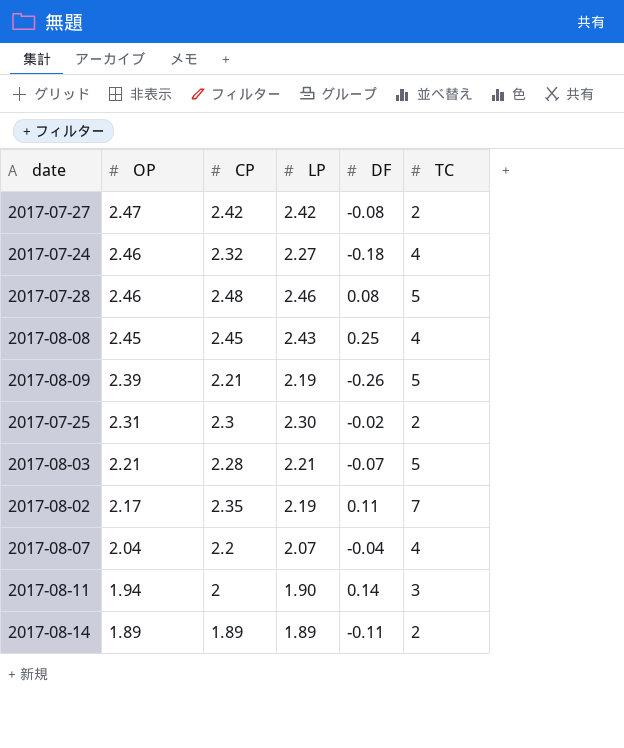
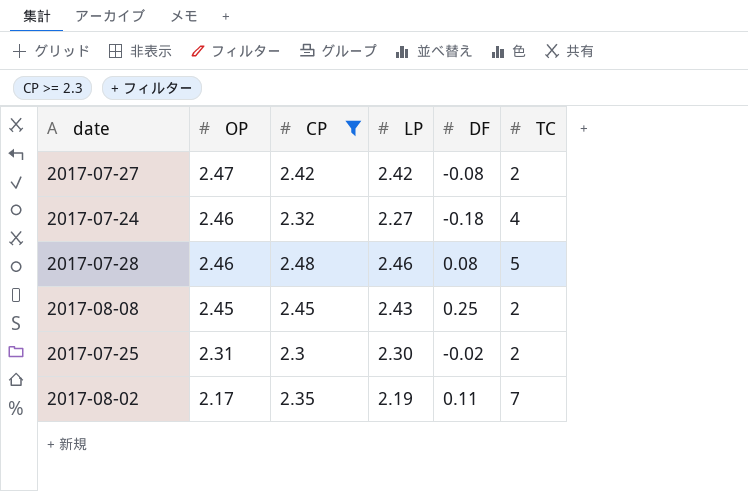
filter: none -> CP >= 2.3
2017-08-08 | TC: 4 -> 2

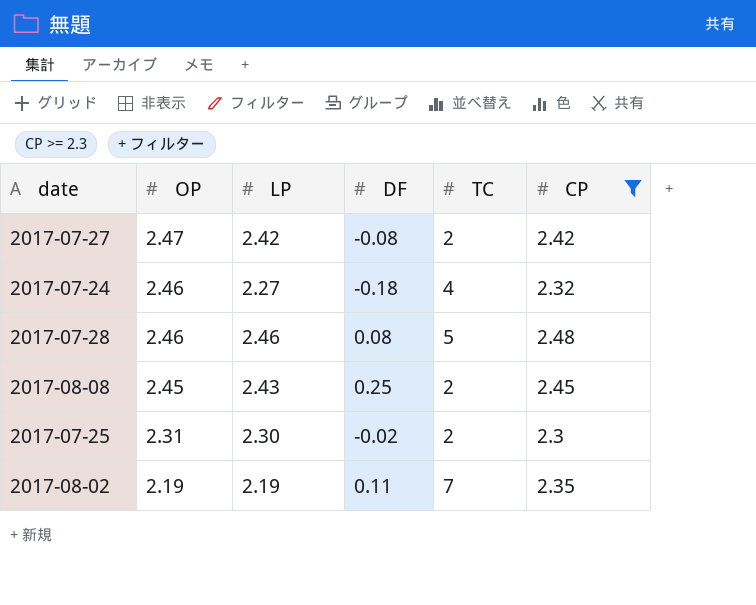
column CP | position: 3 -> 6
2017-08-02 | OP: 2.17 -> 2.19

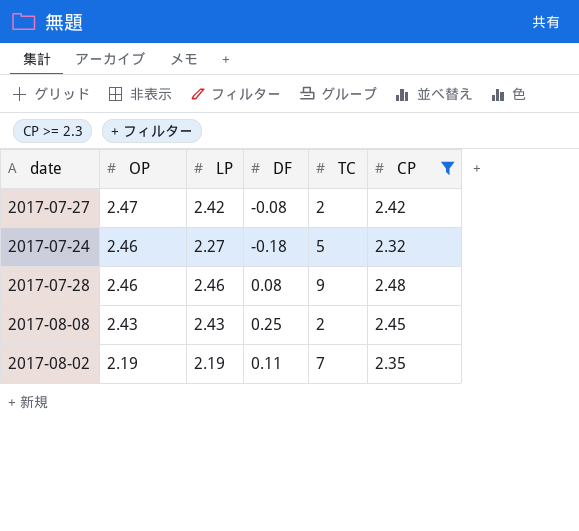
row 2017-07-25: 2.31 | 2.30 | -0.02 | 2 | 2.3 -> none
2017-07-24 | TC: 4 -> 5
2017-07-28 | TC: 5 -> 9
2017-08-08 | OP: 2.45 -> 2.43

